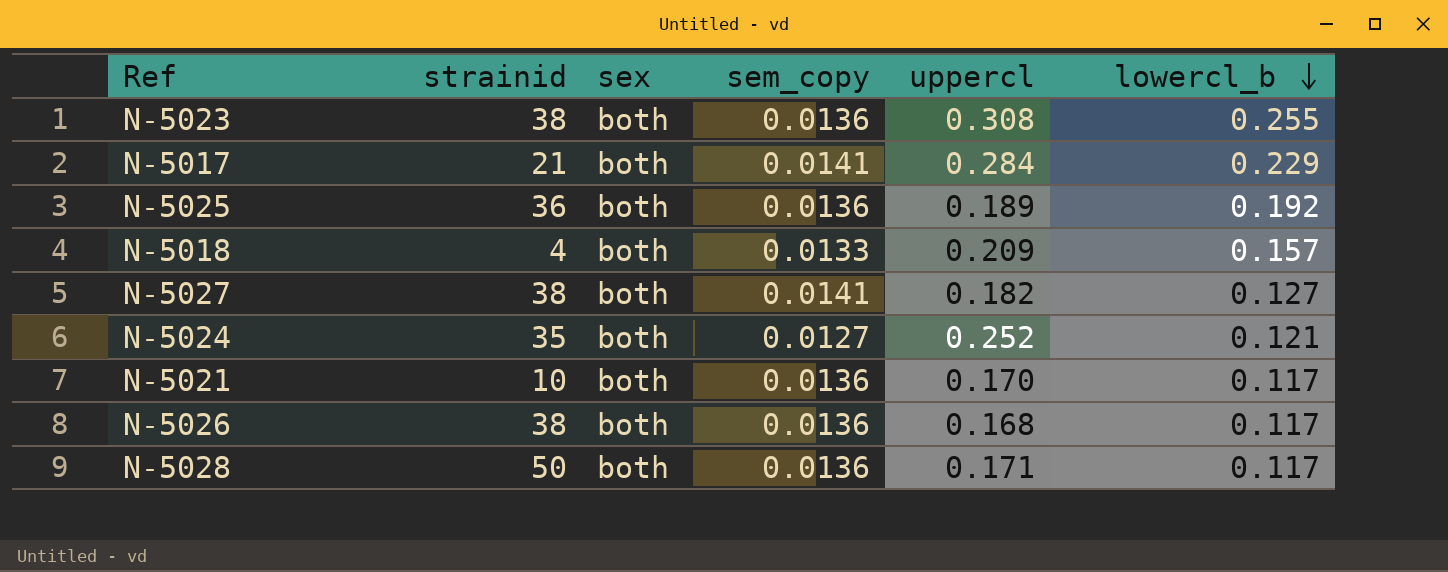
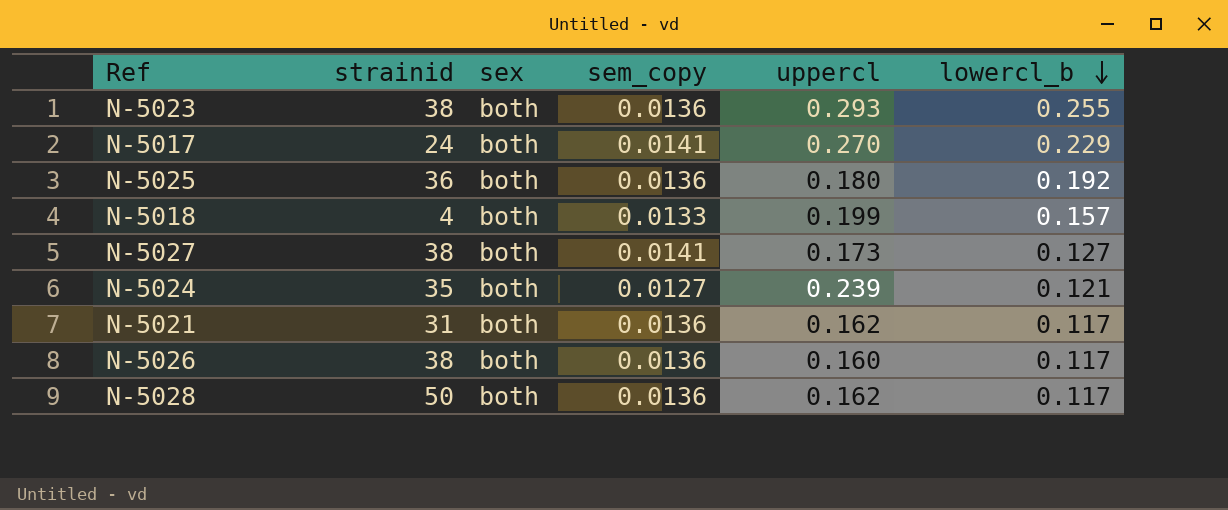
N-5023 | uppercl: 0.308 -> 0.293
N-5017 | strainid: 21 -> 24
N-5017 | uppercl: 0.284 -> 0.270
N-5025 | uppercl: 0.189 -> 0.180
N-5018 | uppercl: 0.209 -> 0.199
N-5027 | uppercl: 0.182 -> 0.173
N-5024 | uppercl: 0.252 -> 0.239
N-5021 | strainid: 10 -> 31
N-5021 | uppercl: 0.170 -> 0.162
N-5026 | uppercl: 0.168 -> 0.160
N-5028 | uppercl: 0.171 -> 0.162

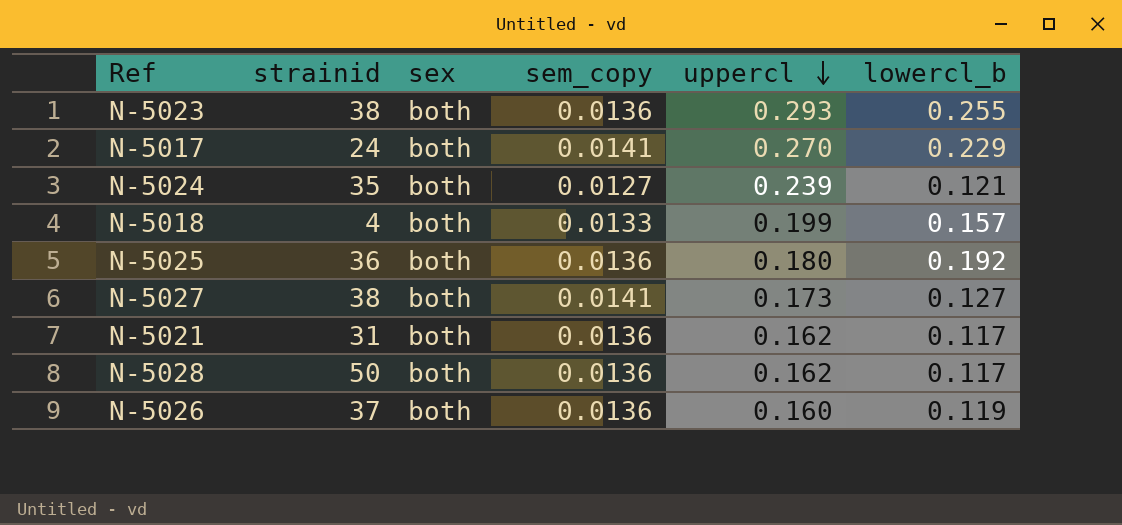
row order: lowercl_b descending -> uppercl descending
N-5026 | strainid: 38 -> 37
N-5026 | lowercl_b: 0.117 -> 0.119

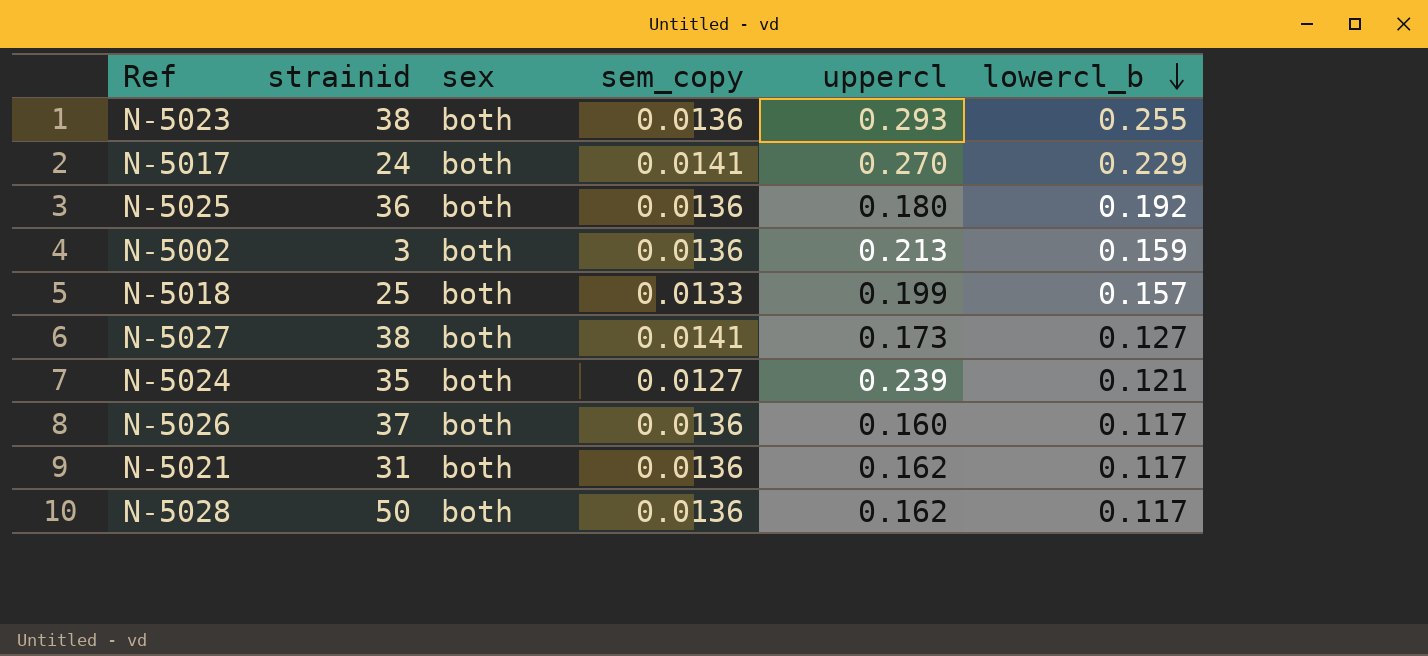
row order: uppercl descending -> lowercl_b descending
row N-5002: none -> 3 | both | 0.0136 | 0.213 | 0.159
N-5018 | strainid: 4 -> 25
N-5026 | lowercl_b: 0.119 -> 0.117

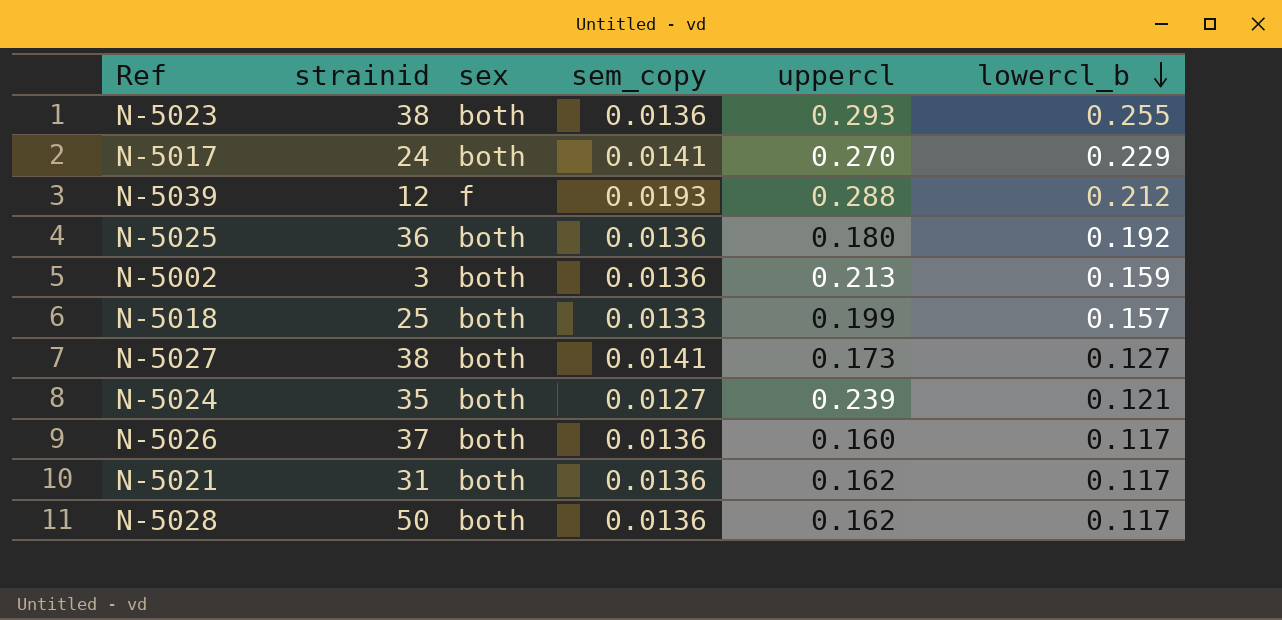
row N-5039: none -> 12 | f | 0.0193 | 0.288 | 0.212

